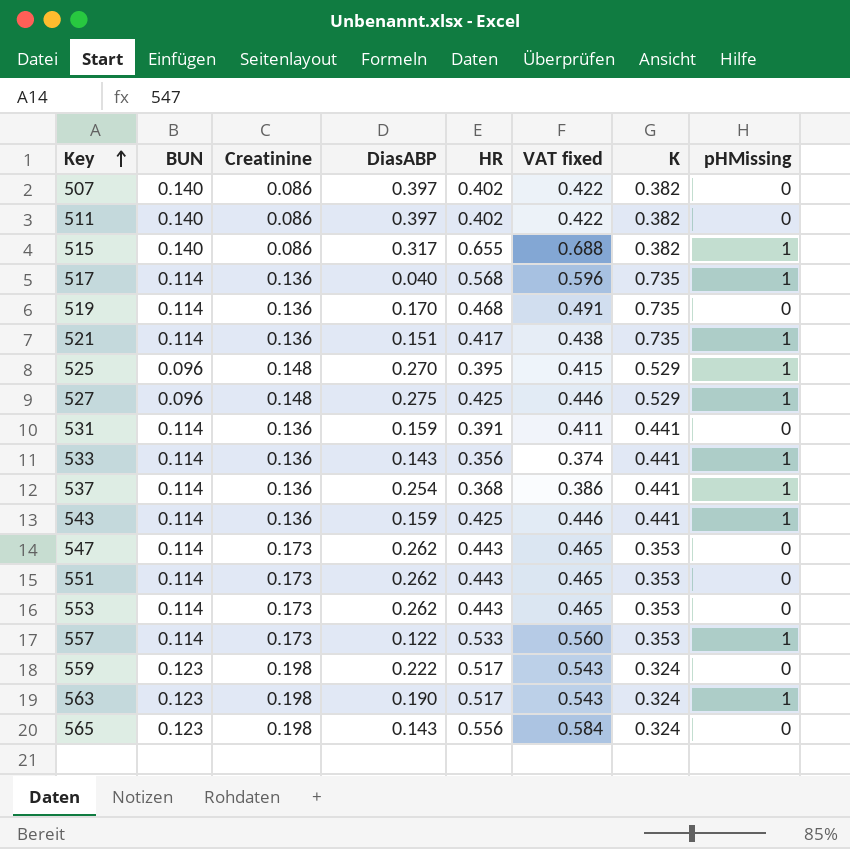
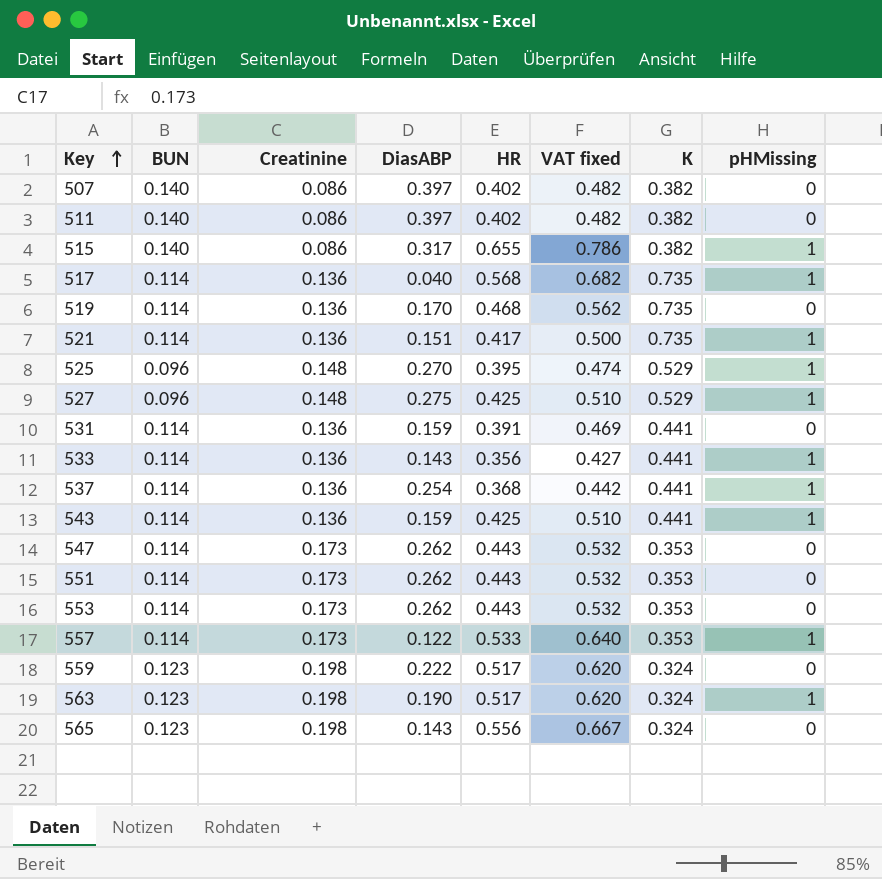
column VAT fixed | formula: [HR] * 1.05 -> [HR] * 1.2

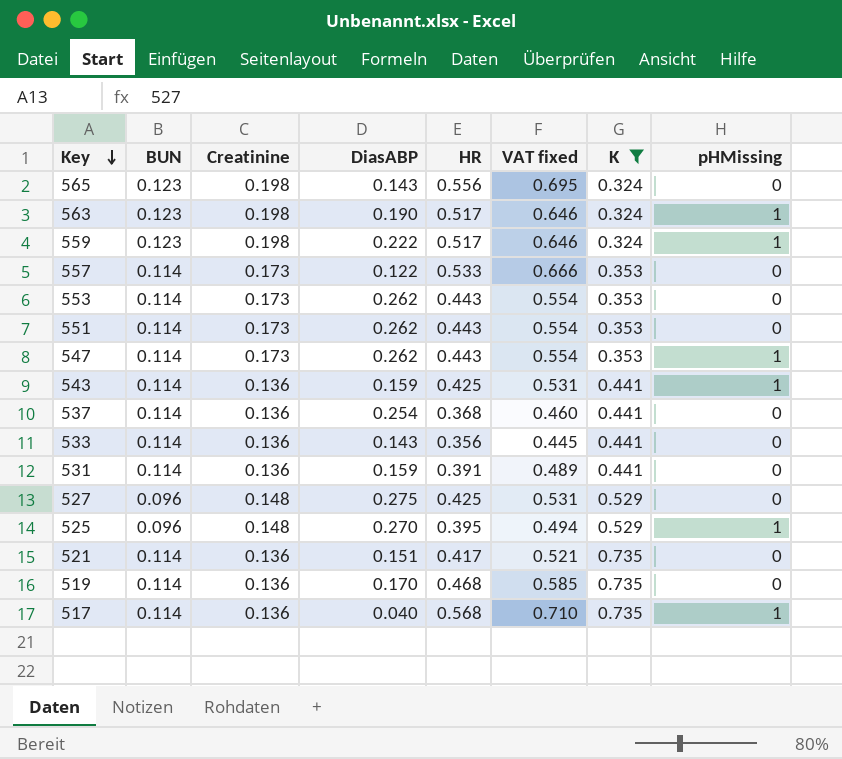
filter: none -> K != 0.382
row order: Key ascending -> Key descending
column VAT fixed | formula: [HR] * 1.2 -> [HR] * 1.25
559 | pHMissing: 0 -> 1
557 | pHMissing: 1 -> 0
547 | pHMissing: 0 -> 1
537 | pHMissing: 1 -> 0
533 | pHMissing: 1 -> 0
527 | pHMissing: 1 -> 0
521 | pHMissing: 1 -> 0

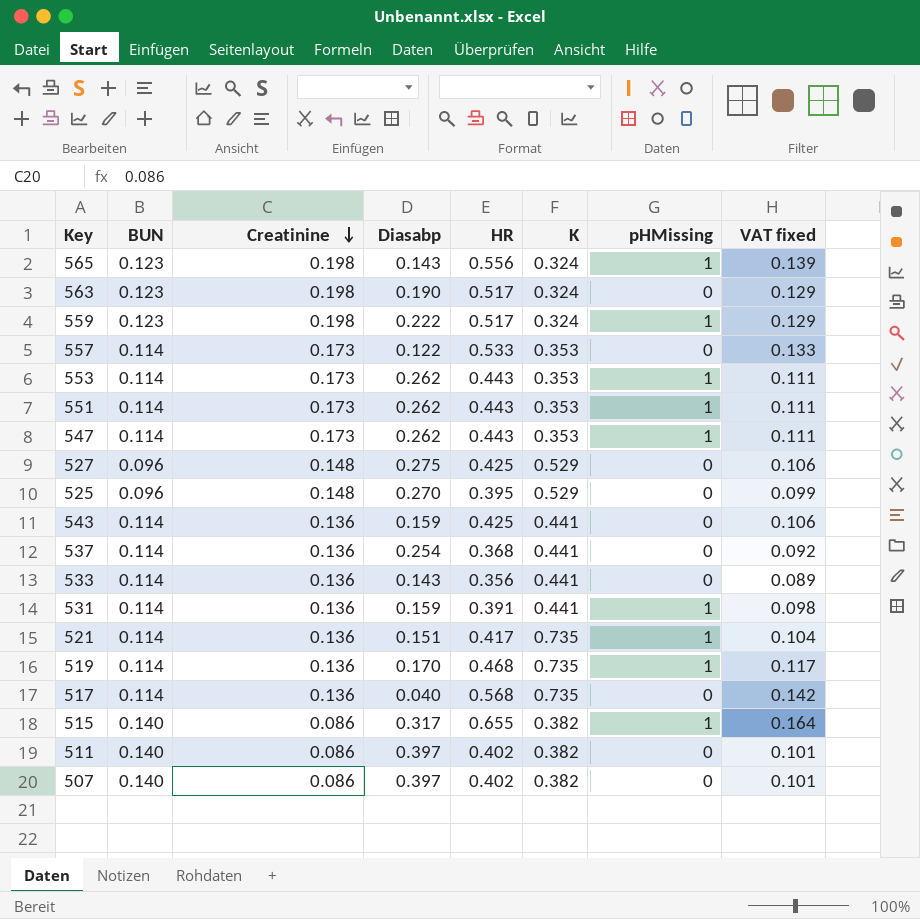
filter: K != 0.382 -> none
row order: Key descending -> Creatinine descending
column name: DiasABP -> Diasabp
column VAT fixed | formula: [HR] * 1.25 -> [HR] * 0.25
column VAT fixed | position: 6 -> 8
565 | pHMissing: 0 -> 1
563 | pHMissing: 1 -> 0
553 | pHMissing: 0 -> 1
551 | pHMissing: 0 -> 1
525 | pHMissing: 1 -> 0
543 | pHMissing: 1 -> 0
531 | pHMissing: 0 -> 1
521 | pHMissing: 0 -> 1
519 | pHMissing: 0 -> 1
517 | pHMissing: 1 -> 0

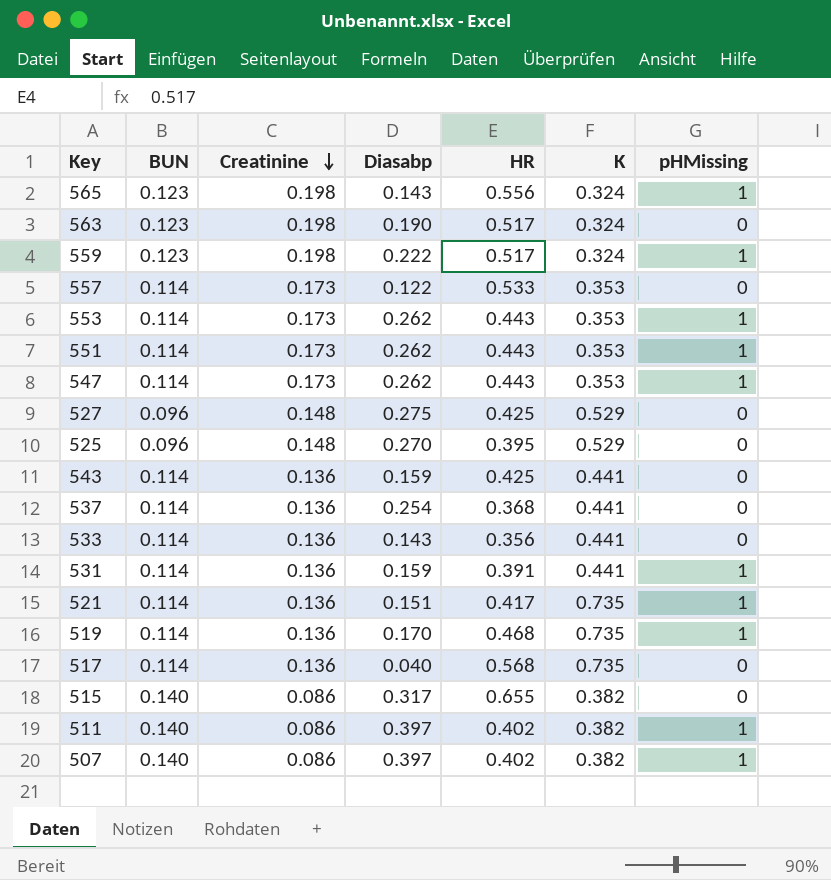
column VAT fixed | formula: [HR] * 0.25 -> none
515 | pHMissing: 1 -> 0
511 | pHMissing: 0 -> 1
507 | pHMissing: 0 -> 1

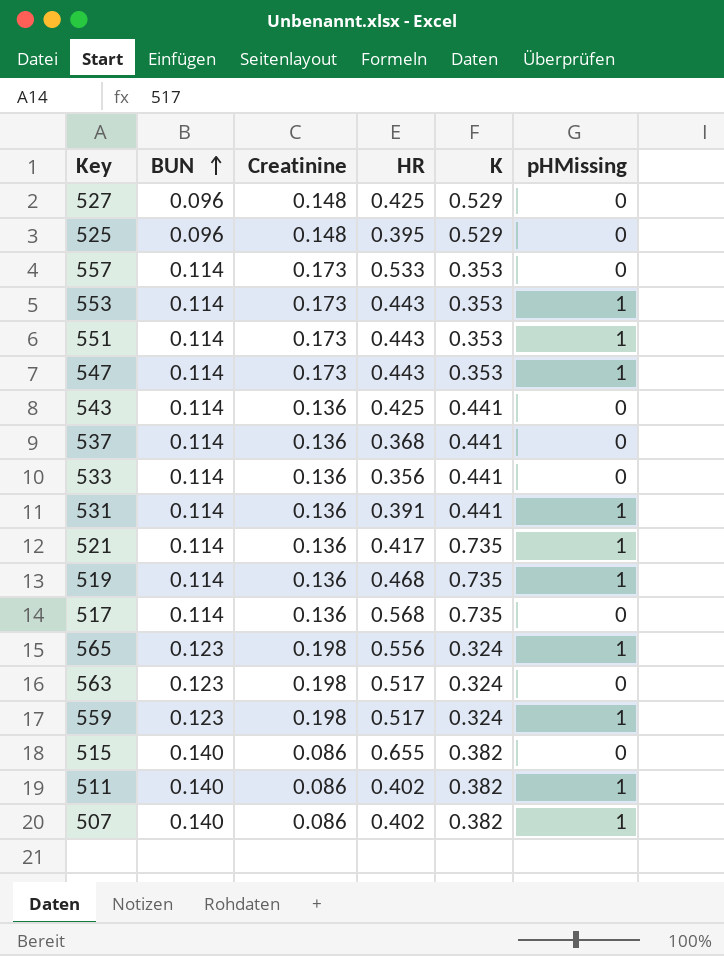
row order: Creatinine descending -> BUN ascending
column Diasabp | position: 4 -> none

